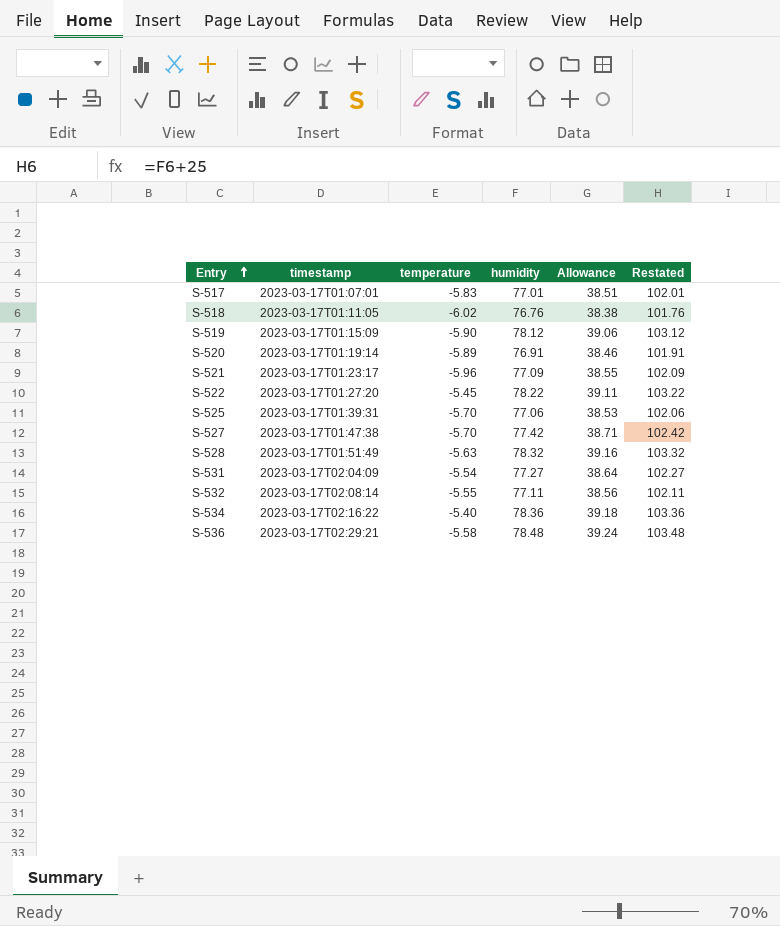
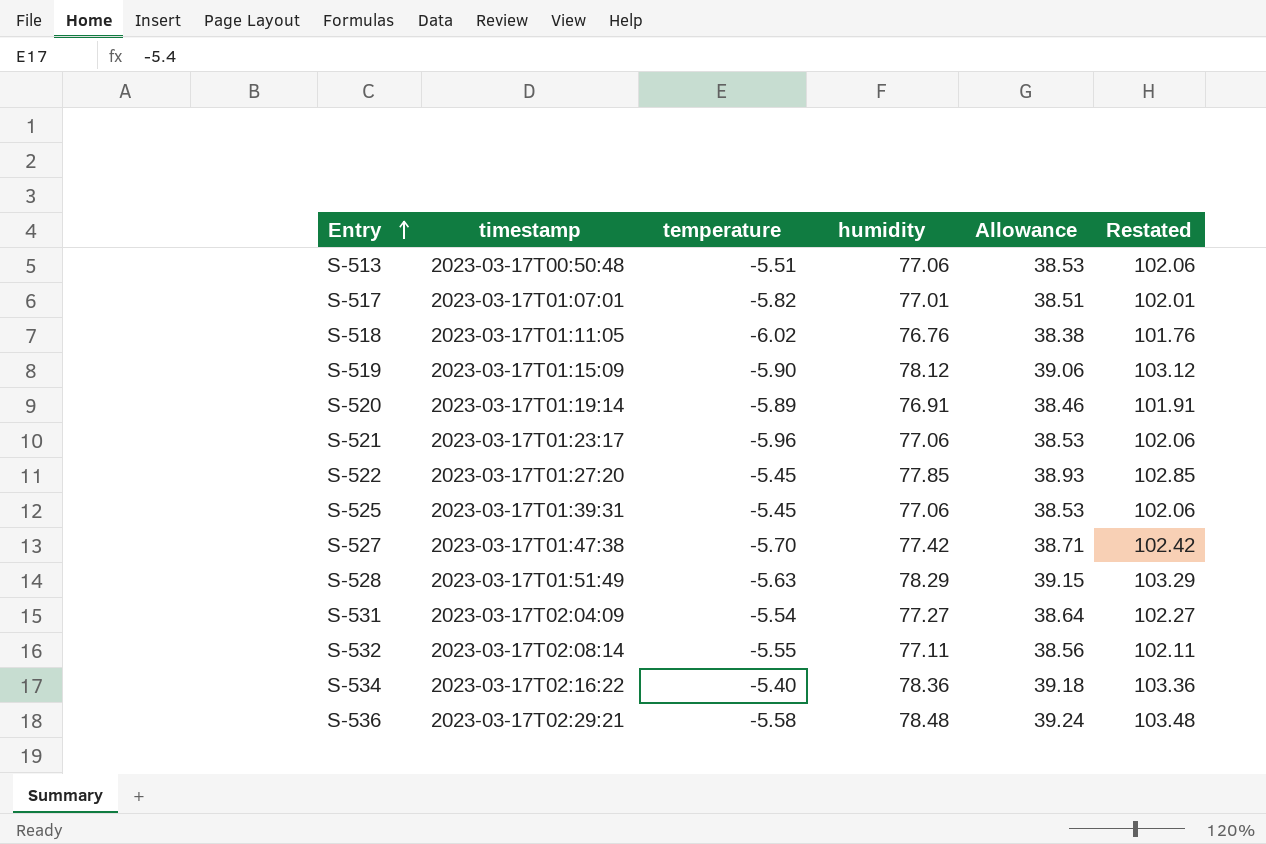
row S-513: none -> 2023-03-17T00:50:48 | -5.51 | 77.06 | 38.53 | 102.06
S-517 | temperature: -5.83 -> -5.82
S-521 | humidity: 77.09 -> 77.06
S-521 | Allowance: 38.55 -> 38.53
S-521 | Restated: 102.09 -> 102.06
S-522 | humidity: 78.22 -> 77.85
S-522 | Allowance: 39.11 -> 38.93
S-522 | Restated: 103.22 -> 102.85
S-525 | temperature: -5.70 -> -5.45
S-528 | humidity: 78.32 -> 78.29
S-528 | Allowance: 39.16 -> 39.15
S-528 | Restated: 103.32 -> 103.29

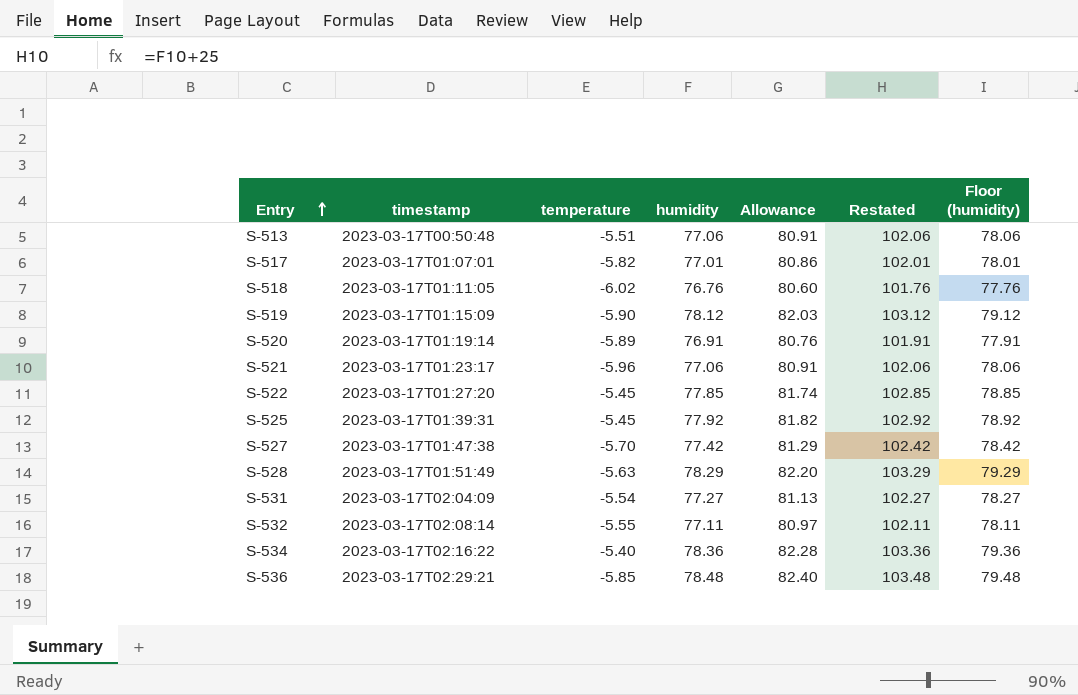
column Allowance | formula: [humidity] * 0.5 -> [humidity] * 1.05
column Floor (humidity) | formula: none -> [humidity] + 1
S-525 | humidity: 77.06 -> 77.92
S-525 | Restated: 102.06 -> 102.92
S-536 | temperature: -5.58 -> -5.85

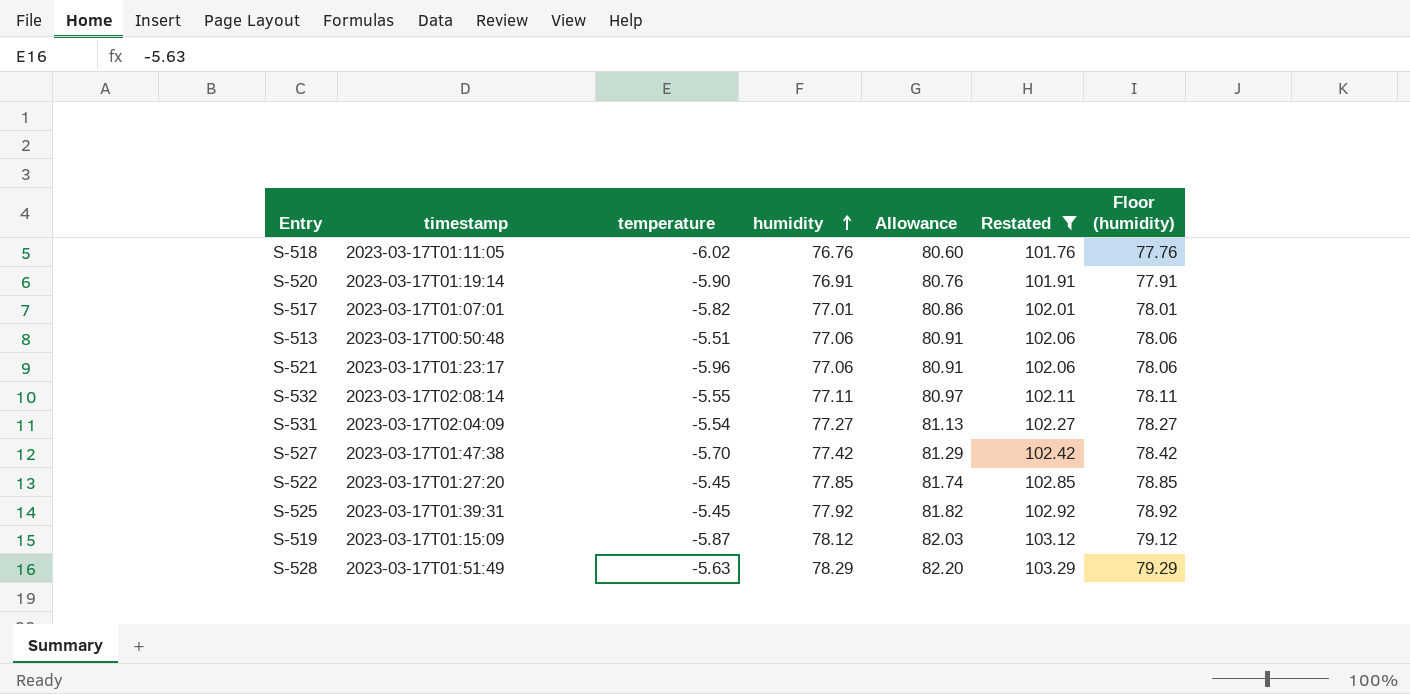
filter: none -> Restated <= 103.29
row order: Entry ascending -> humidity ascending
S-520 | temperature: -5.89 -> -5.90
S-519 | temperature: -5.90 -> -5.87

